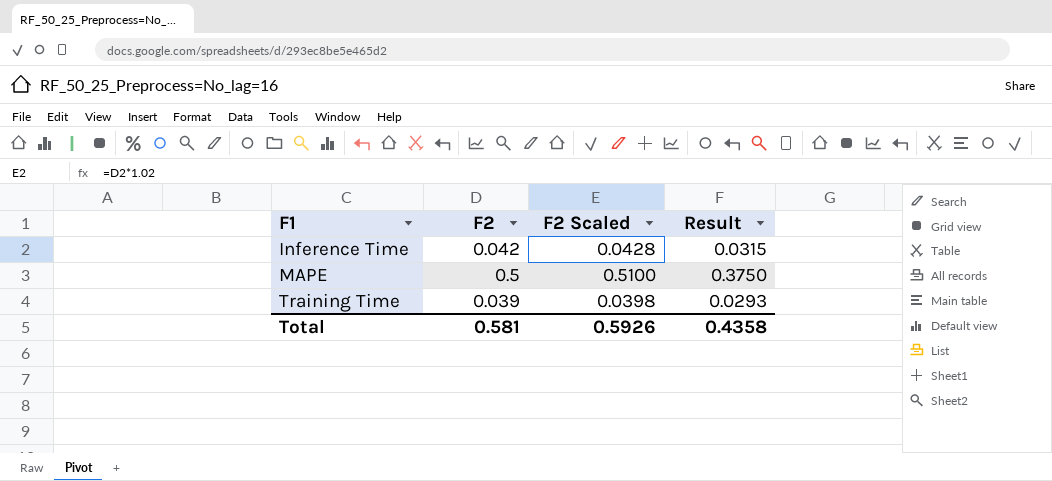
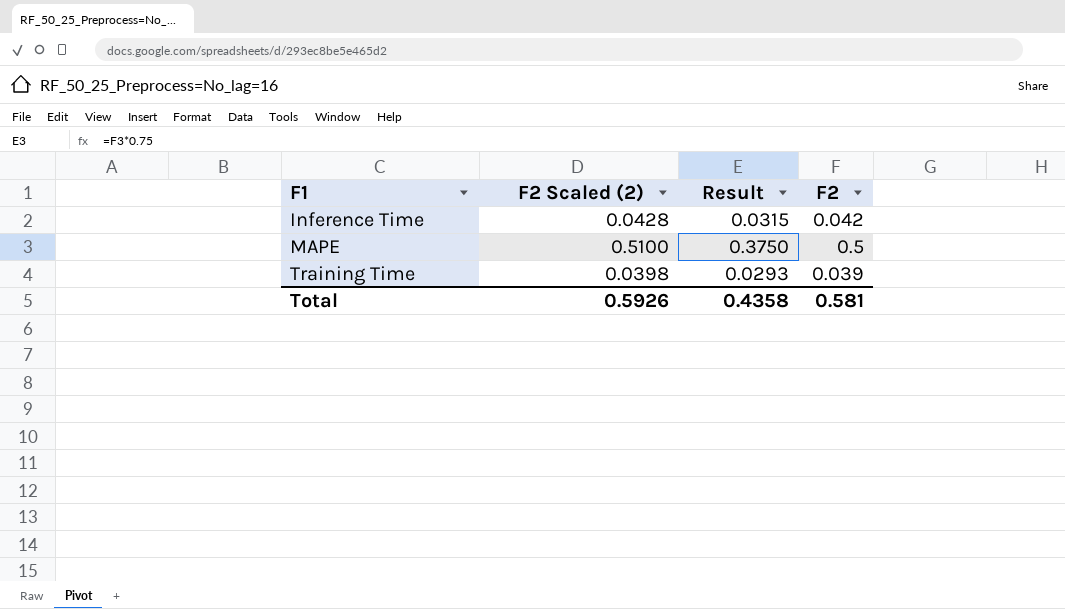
column name: F2 Scaled -> F2 Scaled (2)
column F2 | position: 2 -> 4

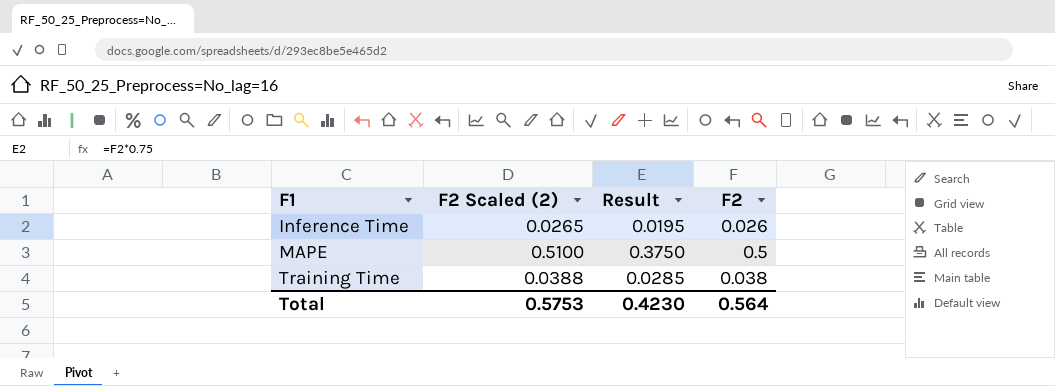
Inference Time | F2 Scaled (2): 0.0428 -> 0.0265
Inference Time | Result: 0.0315 -> 0.0195
Inference Time | F2: 0.042 -> 0.026
Training Time | F2 Scaled (2): 0.0398 -> 0.0388
Training Time | Result: 0.0293 -> 0.0285
Training Time | F2: 0.039 -> 0.038
Total | F2 Scaled (2): 0.5926 -> 0.5753
Total | Result: 0.4358 -> 0.4230
Total | F2: 0.581 -> 0.564

